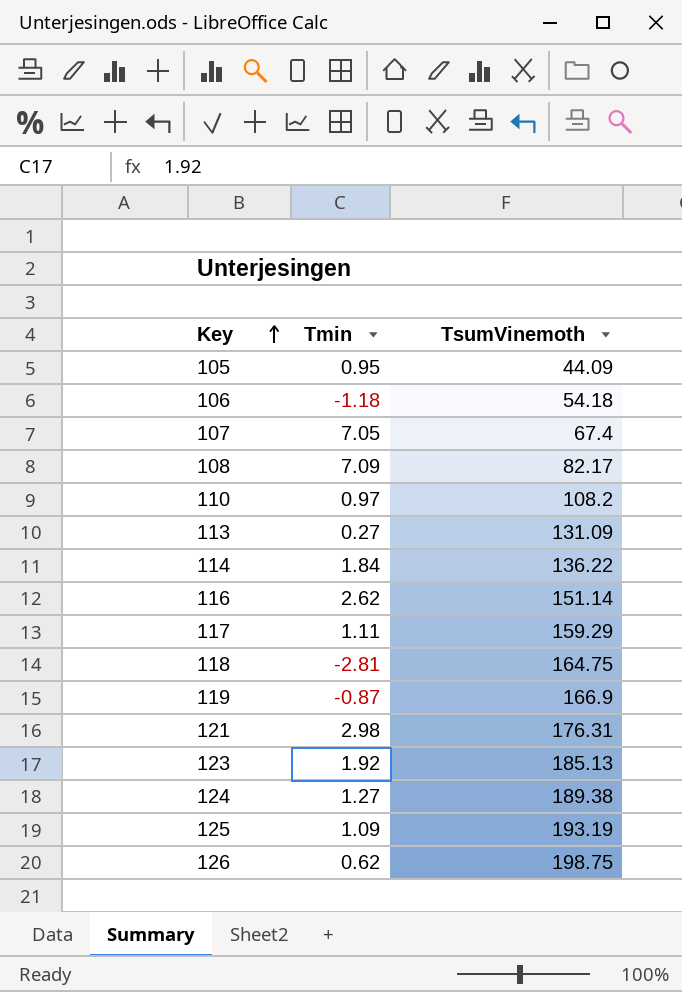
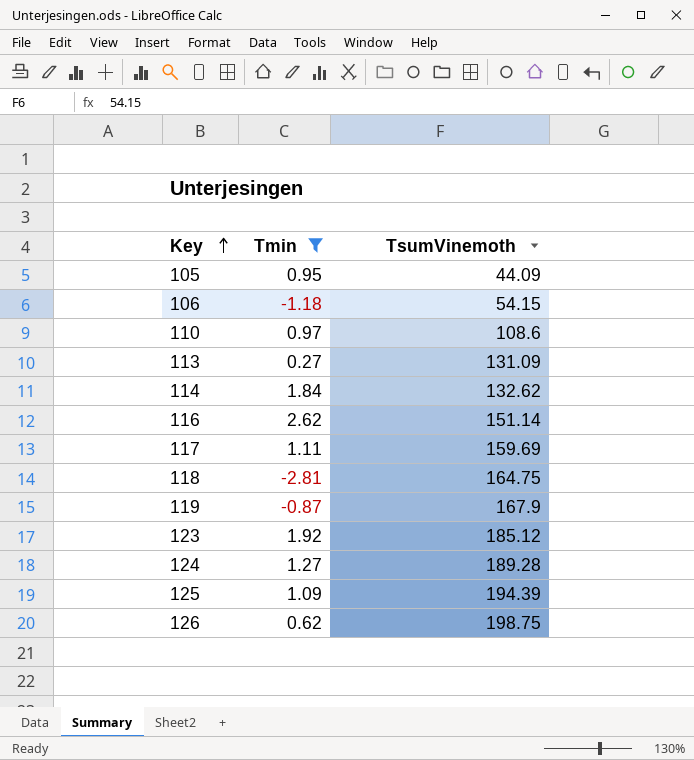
filter: none -> Tmin <= 2.62
106 | TsumVinemoth: 54.18 -> 54.15
110 | TsumVinemoth: 108.2 -> 108.6
114 | TsumVinemoth: 136.22 -> 132.62
117 | TsumVinemoth: 159.29 -> 159.69
119 | TsumVinemoth: 166.9 -> 167.9
123 | TsumVinemoth: 185.13 -> 185.12
124 | TsumVinemoth: 189.38 -> 189.28
125 | TsumVinemoth: 193.19 -> 194.39

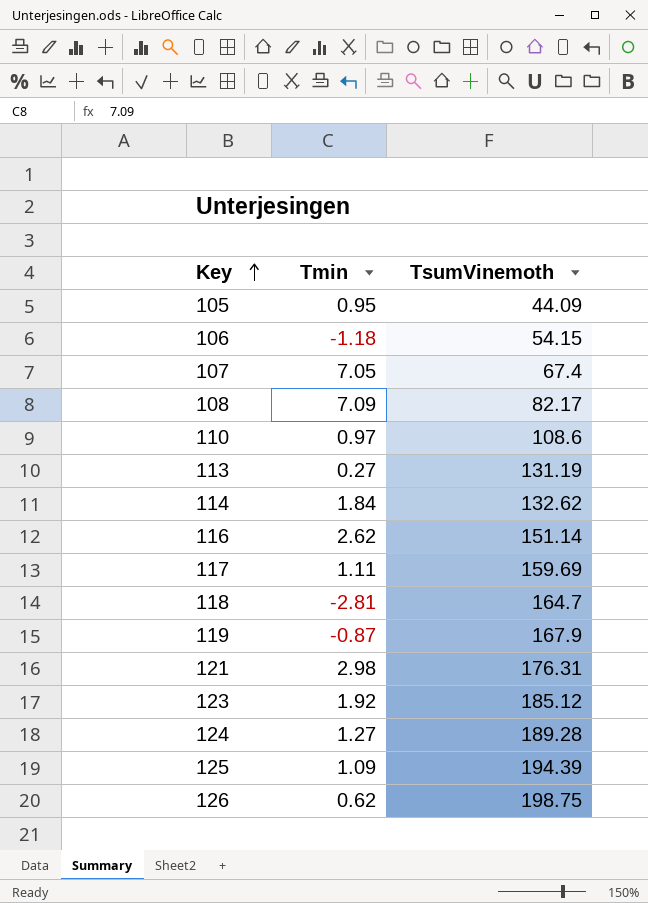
filter: Tmin <= 2.62 -> none
113 | TsumVinemoth: 131.09 -> 131.19
118 | TsumVinemoth: 164.75 -> 164.7

